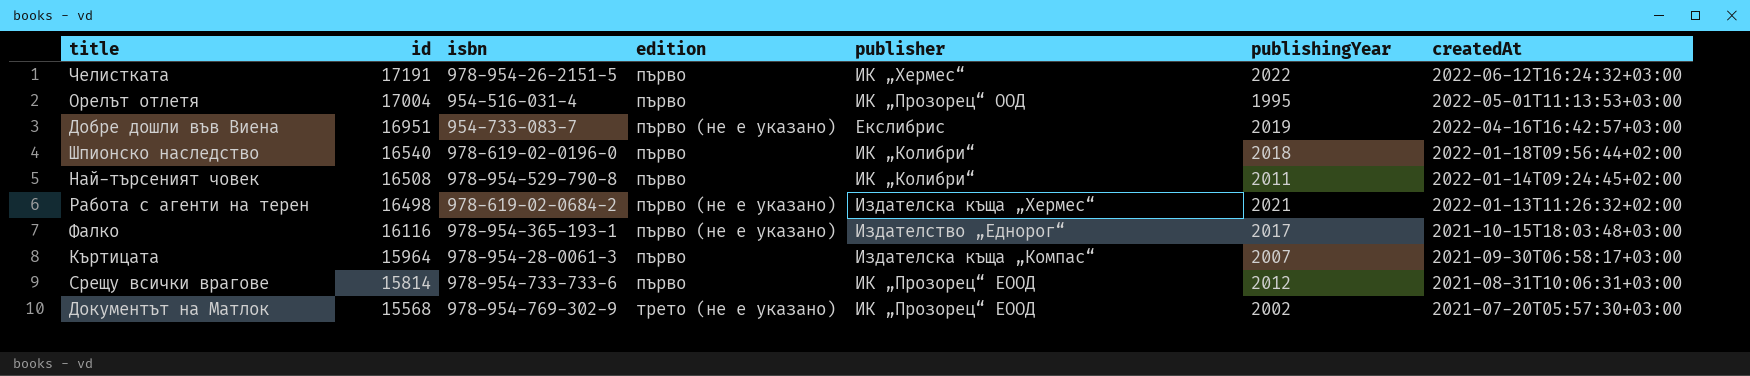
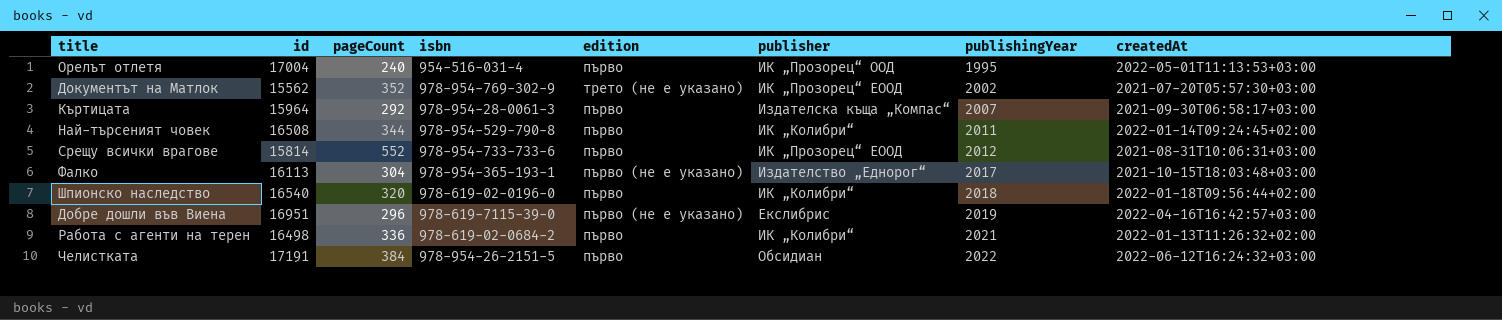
row order: id descending -> publishingYear ascending
column pageCount | position: none -> 3
Документът на Матлок | id: 15568 -> 15562
Фалко | id: 16116 -> 16113
Добре дошли във Виена | isbn: 954-733-083-7 -> 978-619-7115-39-0
Работа с агенти на терен | edition: първо (не е указано) -> първо
Работа с агенти на терен | publisher: Издателска къща „Хермес“ -> ИК „Колибри“
Челистката | publisher: ИК „Хермес“ -> Обсидиан

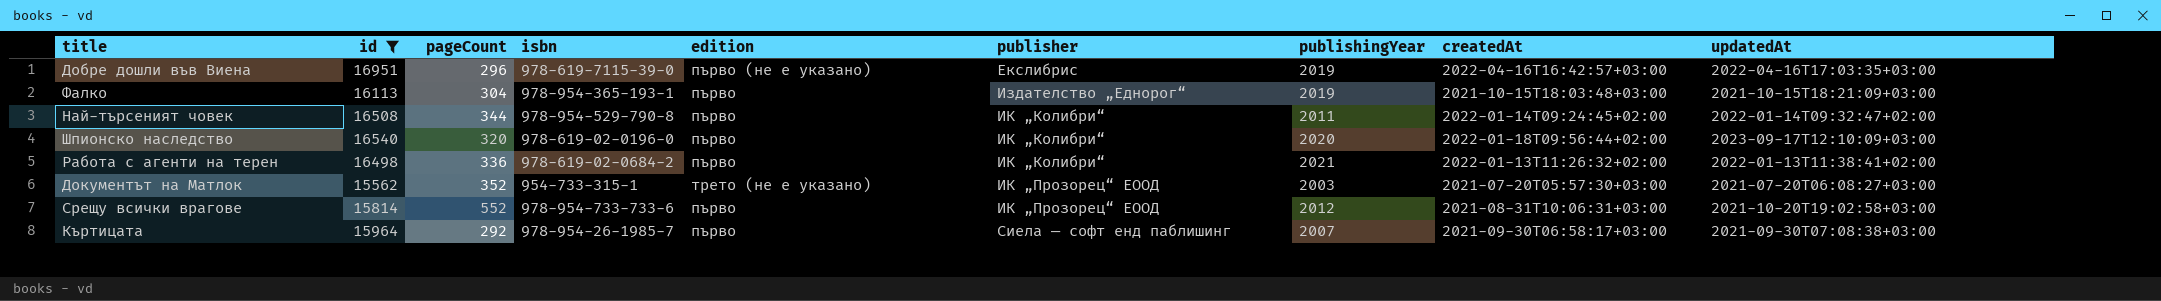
filter: none -> id <= 16951
row order: publishingYear ascending -> publisher ascending
column updatedAt | position: none -> 9
Фалко | edition: първо (не е указано) -> първо
Фалко | publishingYear: 2017 -> 2019
Шпионско наследство | publishingYear: 2018 -> 2020
Документът на Матлок | isbn: 978-954-769-302-9 -> 954-733-315-1
Документът на Матлок | publishingYear: 2002 -> 2003
Къртицата | isbn: 978-954-28-0061-3 -> 978-954-26-1985-7
Къртицата | publisher: Издателска къща „Компас“ -> Сиела — софт енд паблишинг

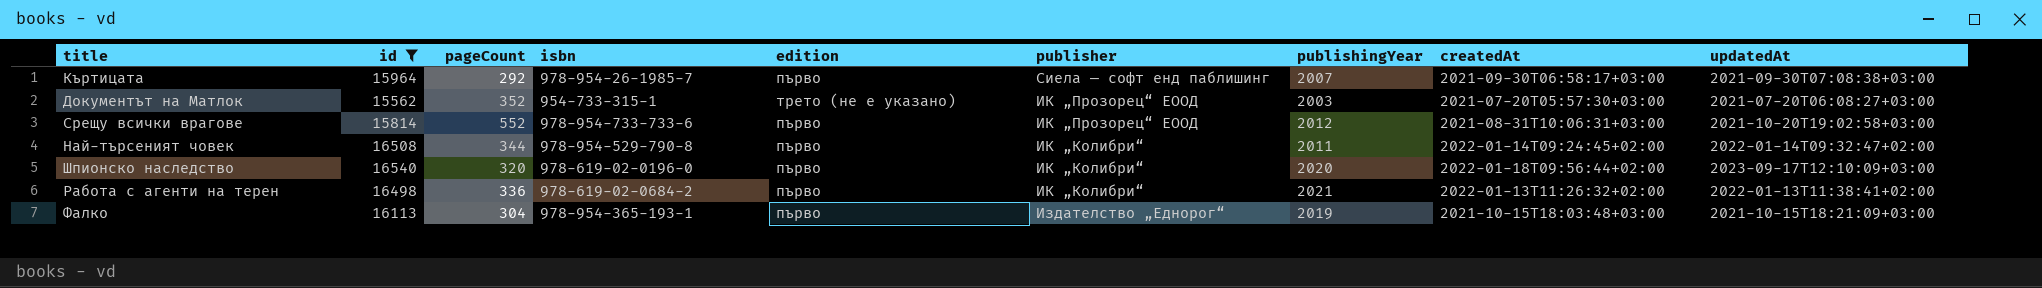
row order: publisher ascending -> publisher descending
row Добре дошли във Виена: 16951 | 296 | 978-619-7115-39-0 | първо (не е указано) | Екслибрис | 2019 | 2022-04-16T16:42:57+03:00 | 2022-04-16T17:03:35+03:00 -> none

